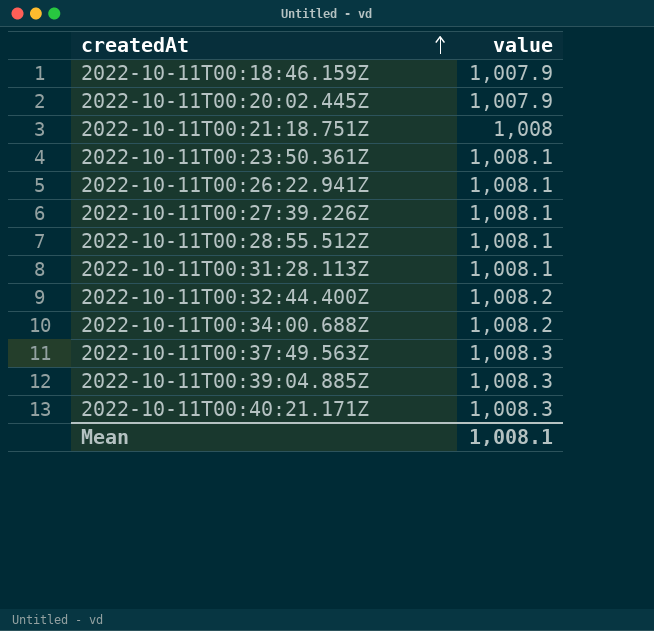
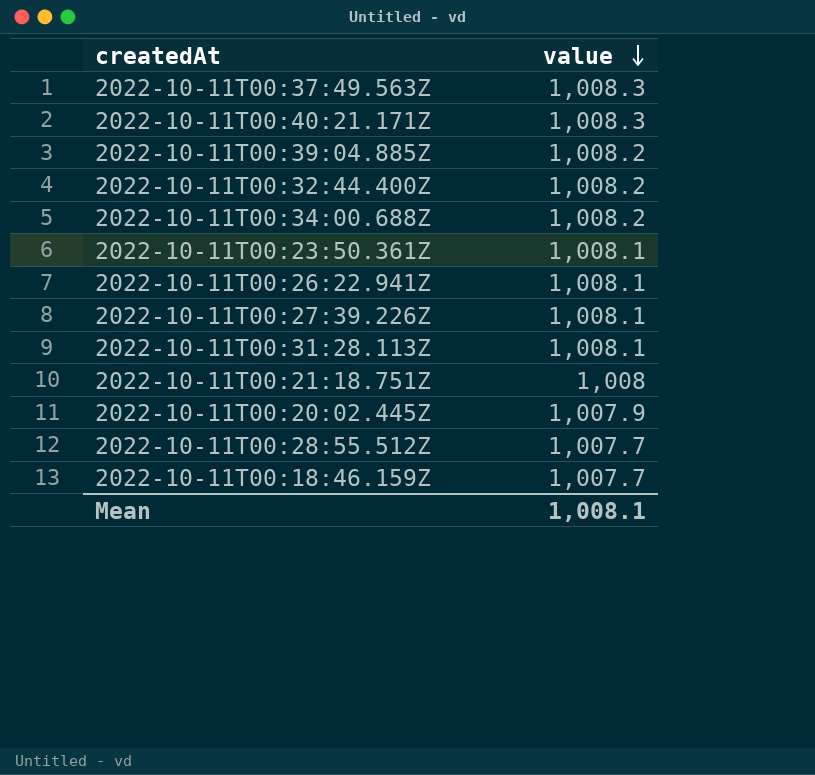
row order: createdAt ascending -> value descending
2022-10-11T00:39:04.885Z | value: 1,008.3 -> 1,008.2
2022-10-11T00:28:55.512Z | value: 1,008.1 -> 1,007.7
2022-10-11T00:18:46.159Z | value: 1,007.9 -> 1,007.7

